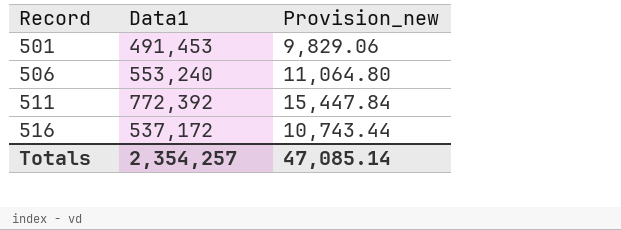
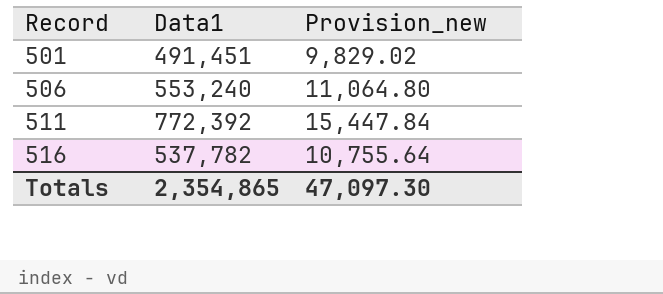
501 | Data1: 491,453 -> 491,451
501 | Provision_new: 9,829.06 -> 9,829.02
516 | Data1: 537,172 -> 537,782
516 | Provision_new: 10,743.44 -> 10,755.64
Totals | Data1: 2,354,257 -> 2,354,865
Totals | Provision_new: 47,085.14 -> 47,097.30

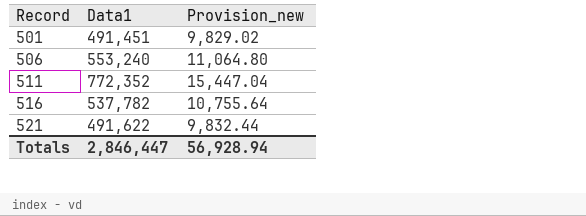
511 | Data1: 772,392 -> 772,352
511 | Provision_new: 15,447.84 -> 15,447.04
row 521: none -> 491,622 | 9,832.44
Totals | Data1: 2,354,865 -> 2,846,447
Totals | Provision_new: 47,097.30 -> 56,928.94

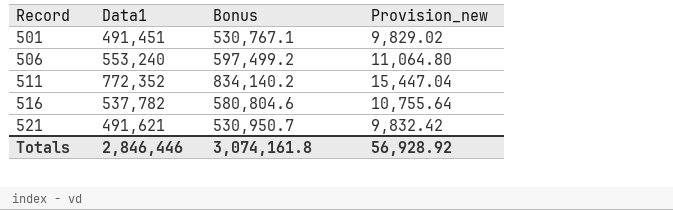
column Bonus | formula: none -> [Data1] * 1.08
521 | Data1: 491,622 -> 491,621
521 | Provision_new: 9,832.44 -> 9,832.42
Totals | Data1: 2,846,447 -> 2,846,446
Totals | Provision_new: 56,928.94 -> 56,928.92

